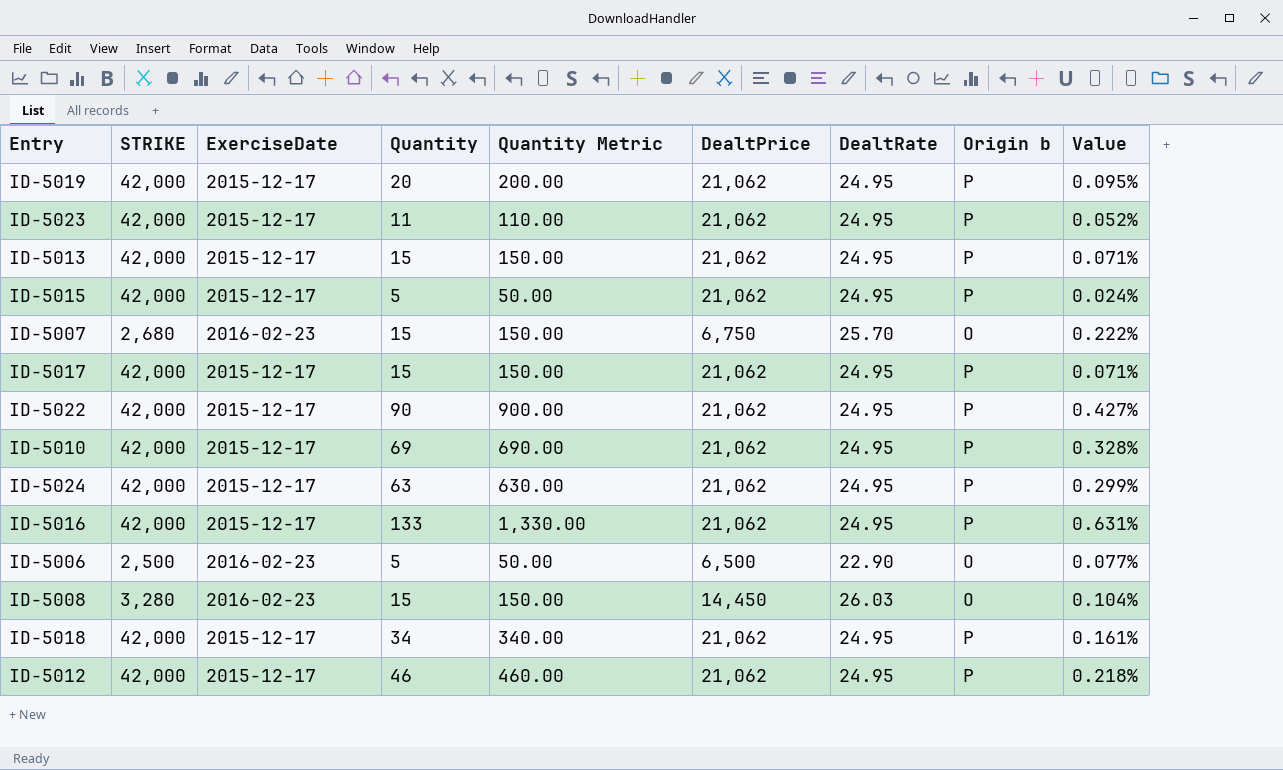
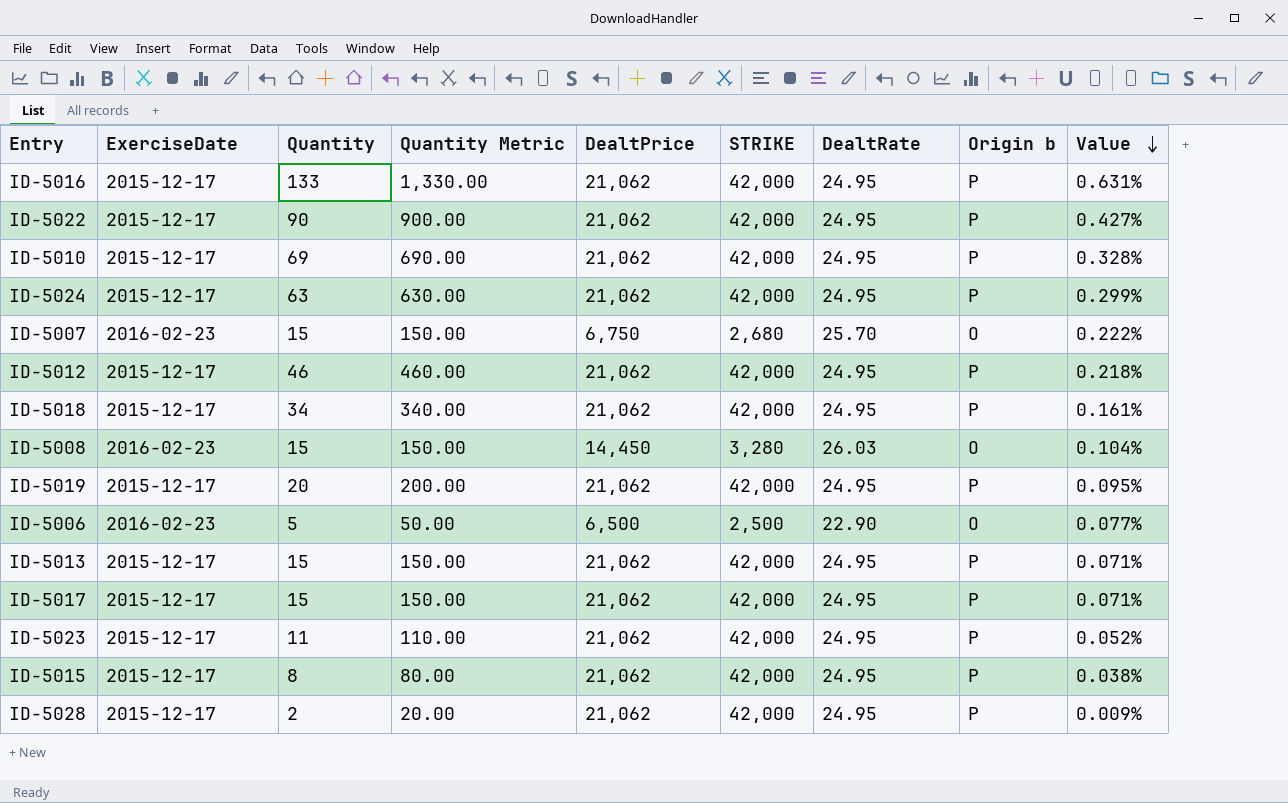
row order: none -> Value descending
column STRIKE | position: 2 -> 6
ID-5015 | Quantity: 5 -> 8
ID-5015 | Quantity Metric: 50.00 -> 80.00
ID-5015 | Value: 0.024% -> 0.038%
row ID-5028: none -> 2015-12-17 | 2 | 20.00 | 21,062 | 42,000 | 24.95 | P | 0.009%

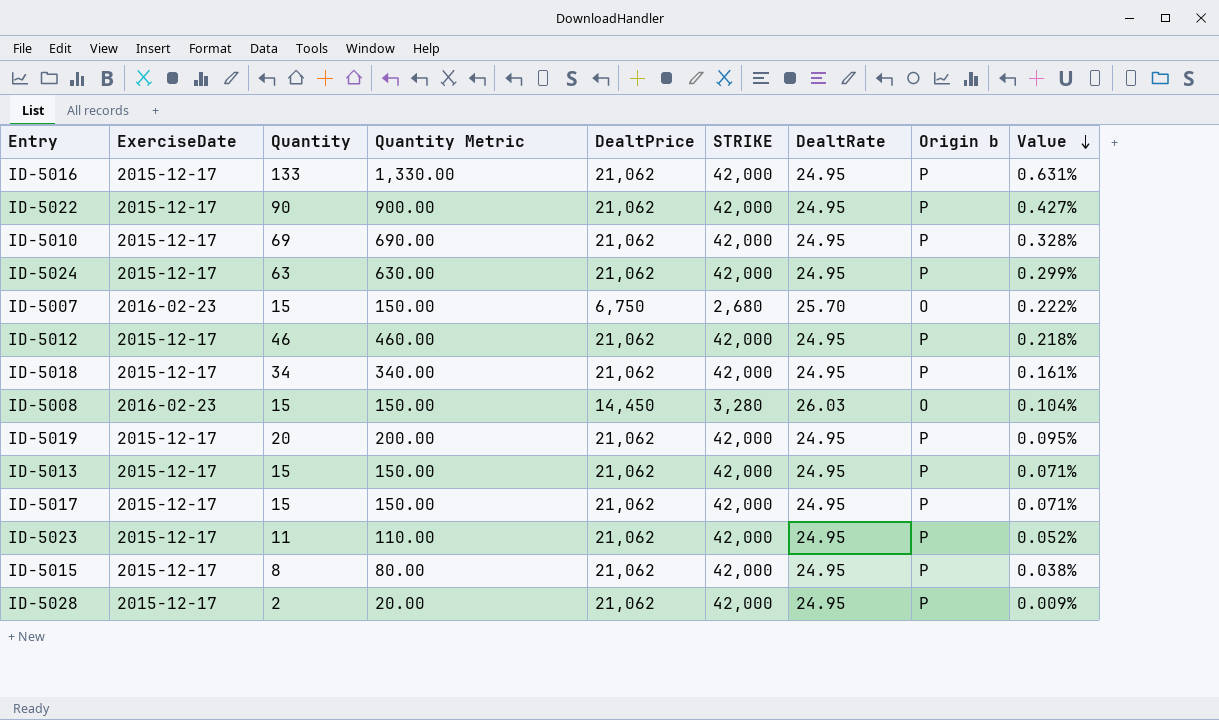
row ID-5006: 2016-02-23 | 5 | 50.00 | 6,500 | 2,500 | 22.90 | O | 0.077% -> none

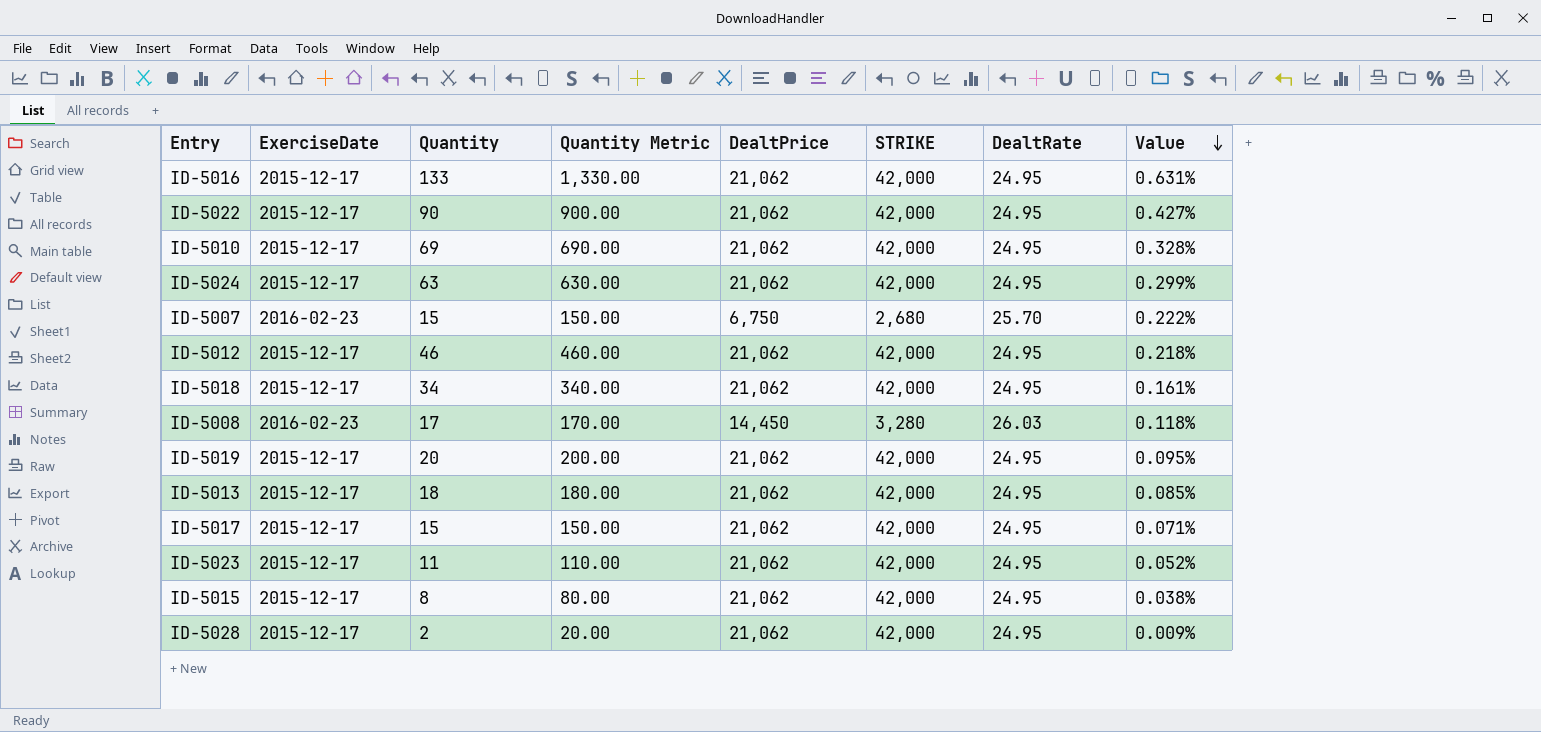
column Origin b | position: 8 -> none
ID-5008 | Quantity: 15 -> 17
ID-5008 | Quantity Metric: 150.00 -> 170.00
ID-5008 | Value: 0.104% -> 0.118%
ID-5013 | Quantity: 15 -> 18
ID-5013 | Quantity Metric: 150.00 -> 180.00
ID-5013 | Value: 0.071% -> 0.085%

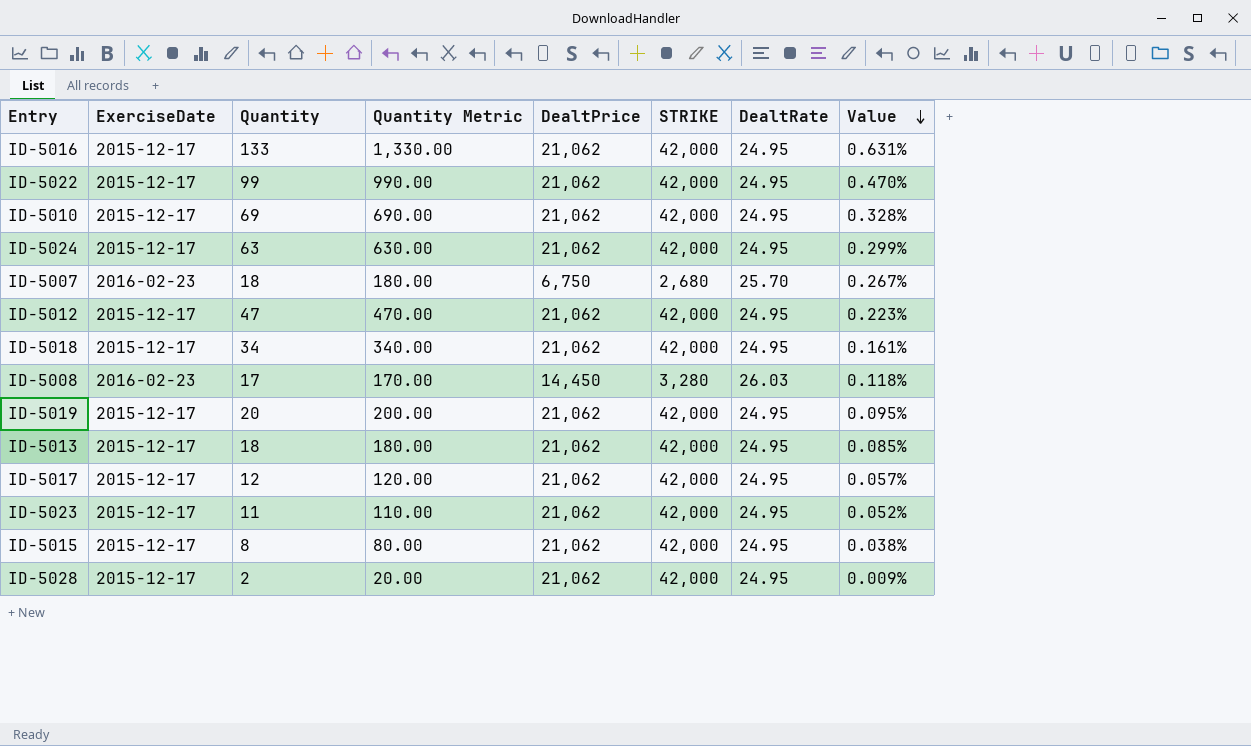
ID-5022 | Quantity: 90 -> 99
ID-5022 | Quantity Metric: 900.00 -> 990.00
ID-5022 | Value: 0.427% -> 0.470%
ID-5007 | Quantity: 15 -> 18
ID-5007 | Quantity Metric: 150.00 -> 180.00
ID-5007 | Value: 0.222% -> 0.267%
ID-5012 | Quantity: 46 -> 47
ID-5012 | Quantity Metric: 460.00 -> 470.00
ID-5012 | Value: 0.218% -> 0.223%
ID-5017 | Quantity: 15 -> 12
ID-5017 | Quantity Metric: 150.00 -> 120.00
ID-5017 | Value: 0.071% -> 0.057%

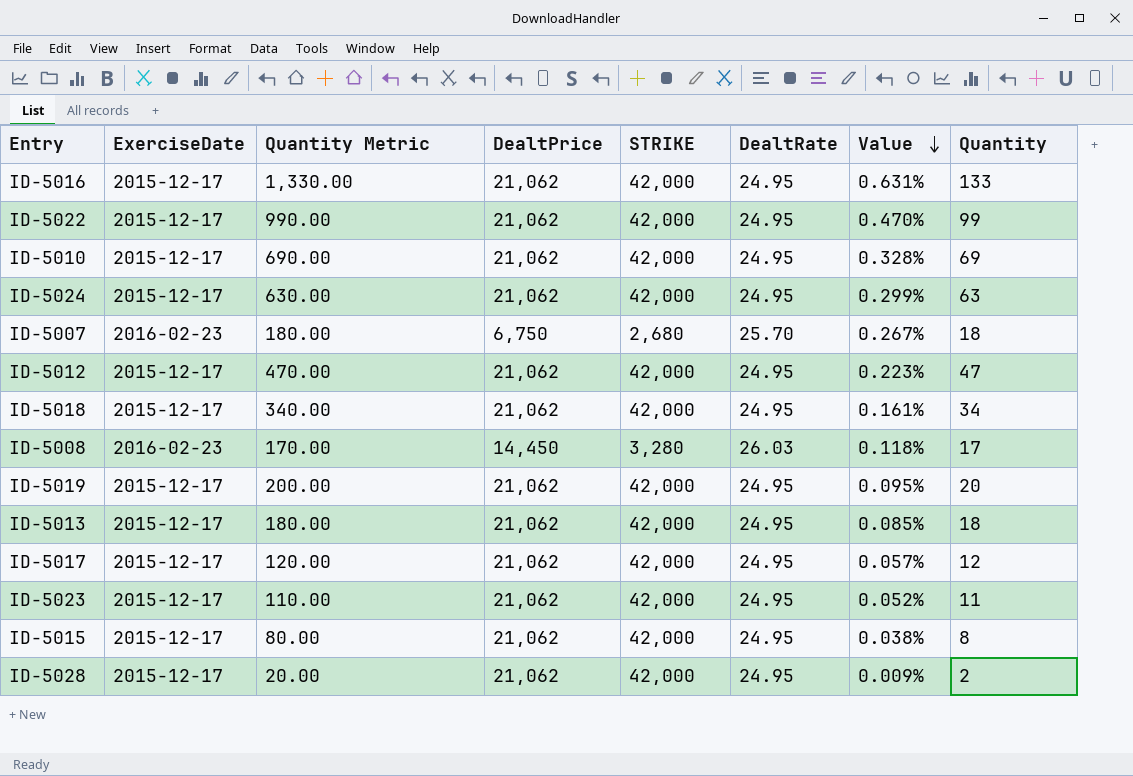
column Quantity | position: 3 -> 8

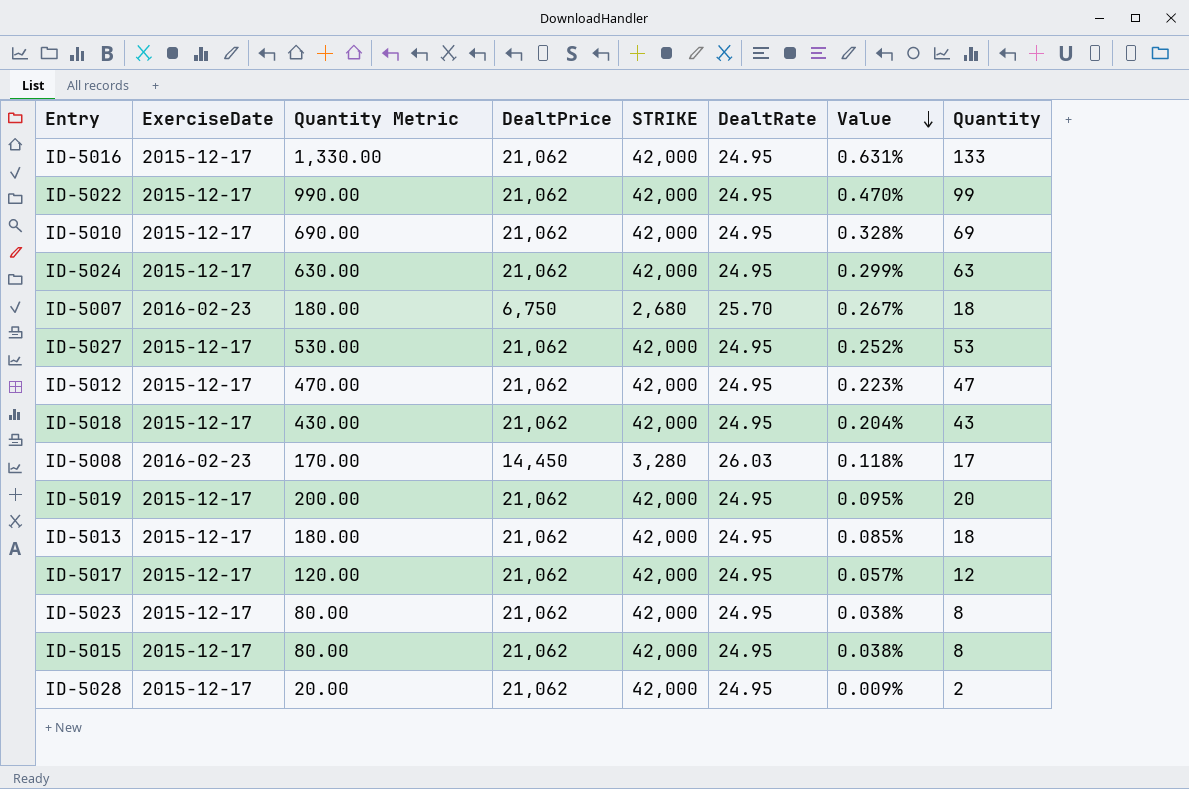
row ID-5027: none -> 2015-12-17 | 530.00 | 21,062 | 42,000 | 24.95 | 0.252% | 53
ID-5018 | Quantity Metric: 340.00 -> 430.00
ID-5018 | Value: 0.161% -> 0.204%
ID-5018 | Quantity: 34 -> 43
ID-5023 | Quantity Metric: 110.00 -> 80.00
ID-5023 | Value: 0.052% -> 0.038%
ID-5023 | Quantity: 11 -> 8

